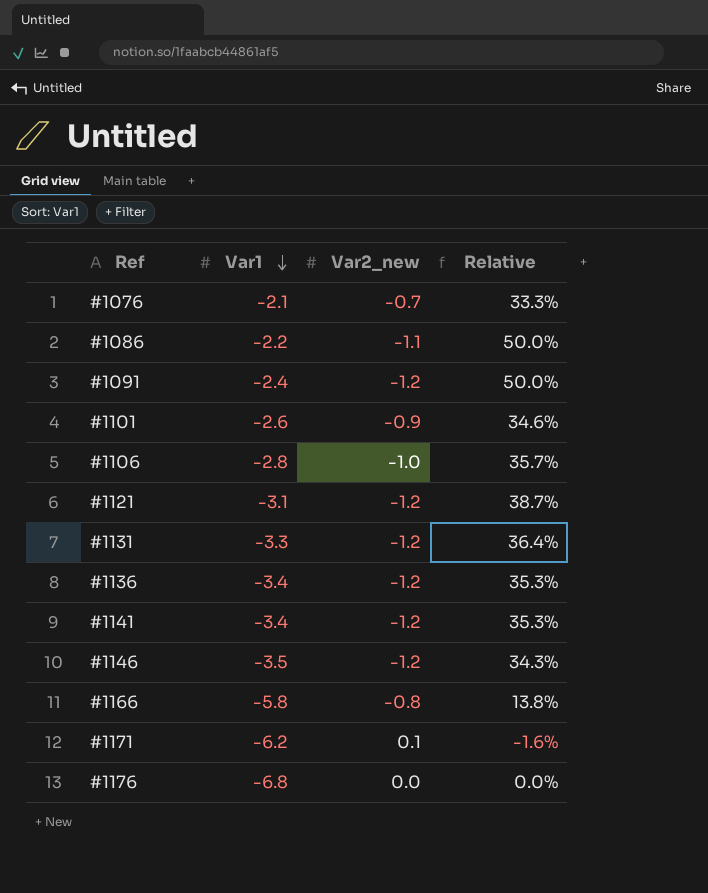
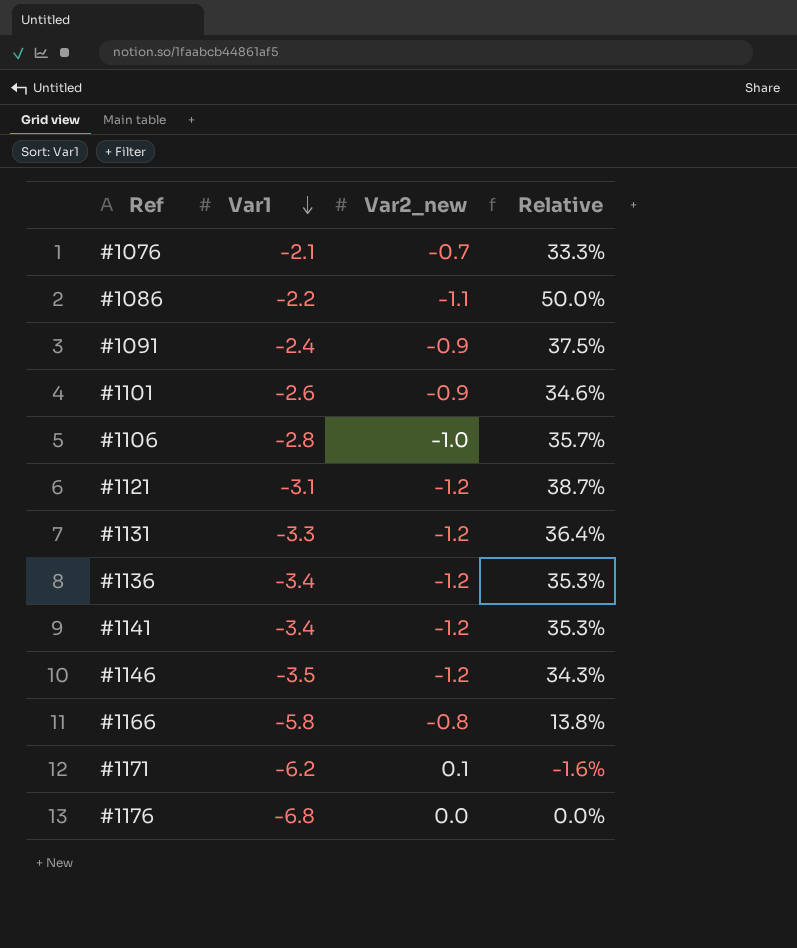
#1091 | Var2_new: -1.2 -> -0.9
#1091 | Relative: 50.0% -> 37.5%

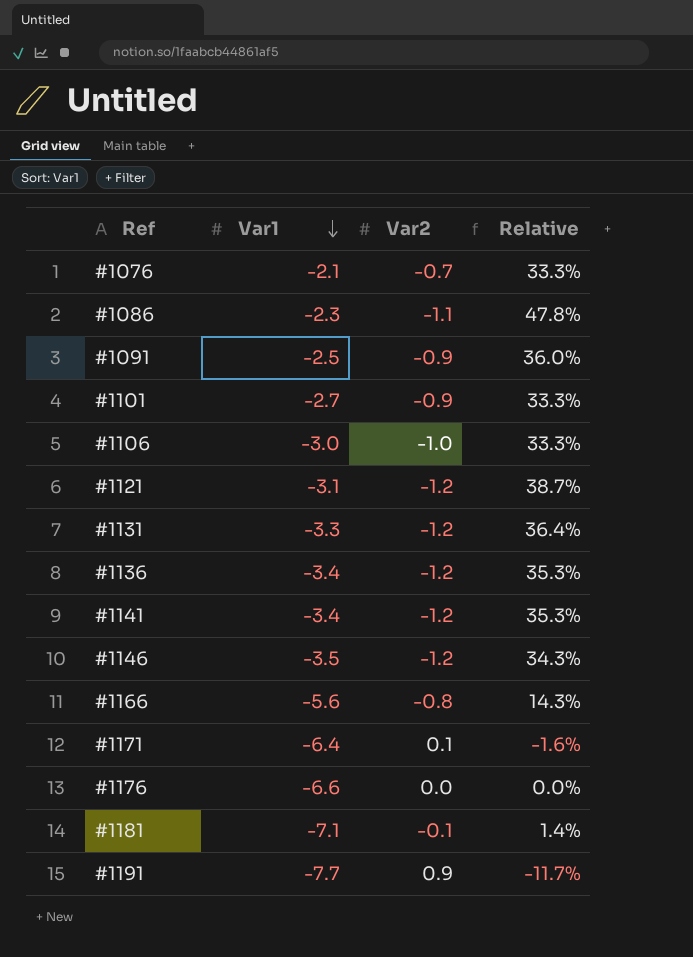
column name: Var2_new -> Var2
#1086 | Var1: -2.2 -> -2.3
#1086 | Relative: 50.0% -> 47.8%
#1091 | Var1: -2.4 -> -2.5
#1091 | Relative: 37.5% -> 36.0%
#1101 | Var1: -2.6 -> -2.7
#1101 | Relative: 34.6% -> 33.3%
#1106 | Var1: -2.8 -> -3.0
#1106 | Relative: 35.7% -> 33.3%
#1166 | Var1: -5.8 -> -5.6
#1166 | Relative: 13.8% -> 14.3%
#1171 | Var1: -6.2 -> -6.4
#1176 | Var1: -6.8 -> -6.6
row #1181: none -> -7.1 | -0.1 | 1.4%
row #1191: none -> -7.7 | 0.9 | -11.7%

